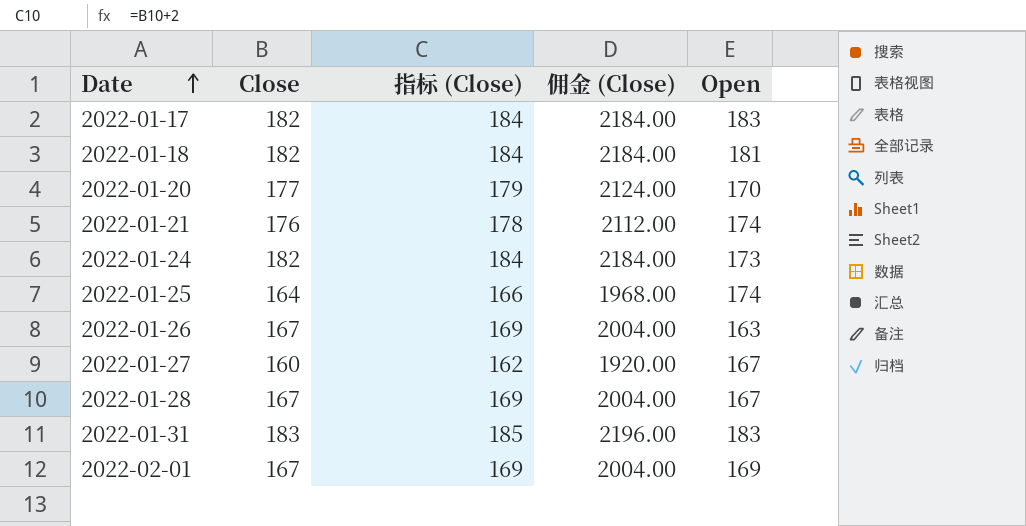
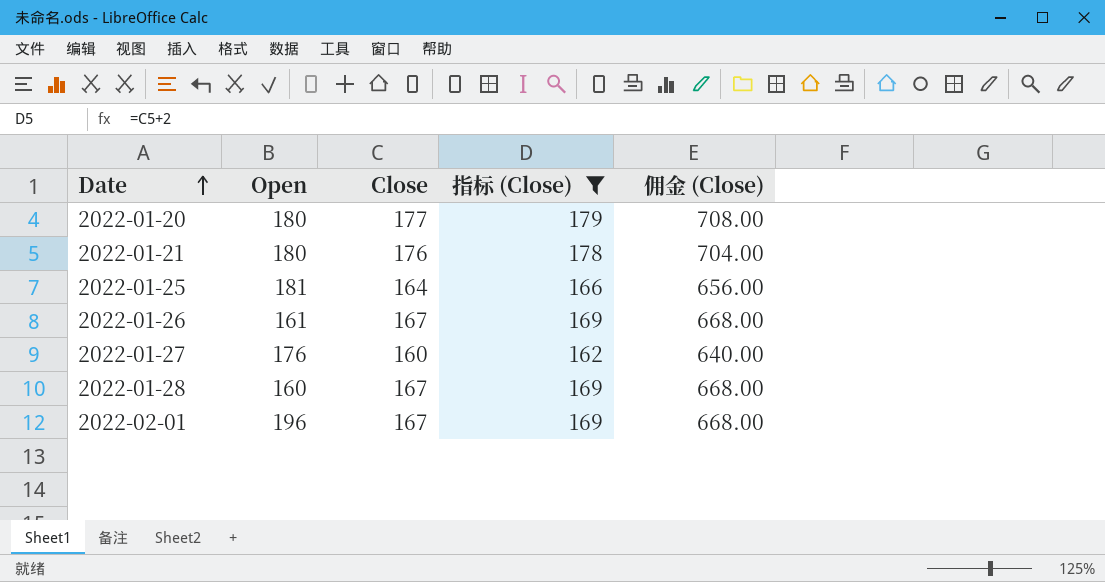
filter: none -> 指标 (Close) <= 179
column Open | position: 5 -> 2
column 佣金 (Close) | formula: [Close] * 12 -> [Close] * 4
2022-01-20 | Open: 170 -> 180
2022-01-21 | Open: 174 -> 180
2022-01-25 | Open: 174 -> 181
2022-01-26 | Open: 163 -> 161
2022-01-27 | Open: 167 -> 176
2022-01-28 | Open: 167 -> 160
2022-02-01 | Open: 169 -> 196

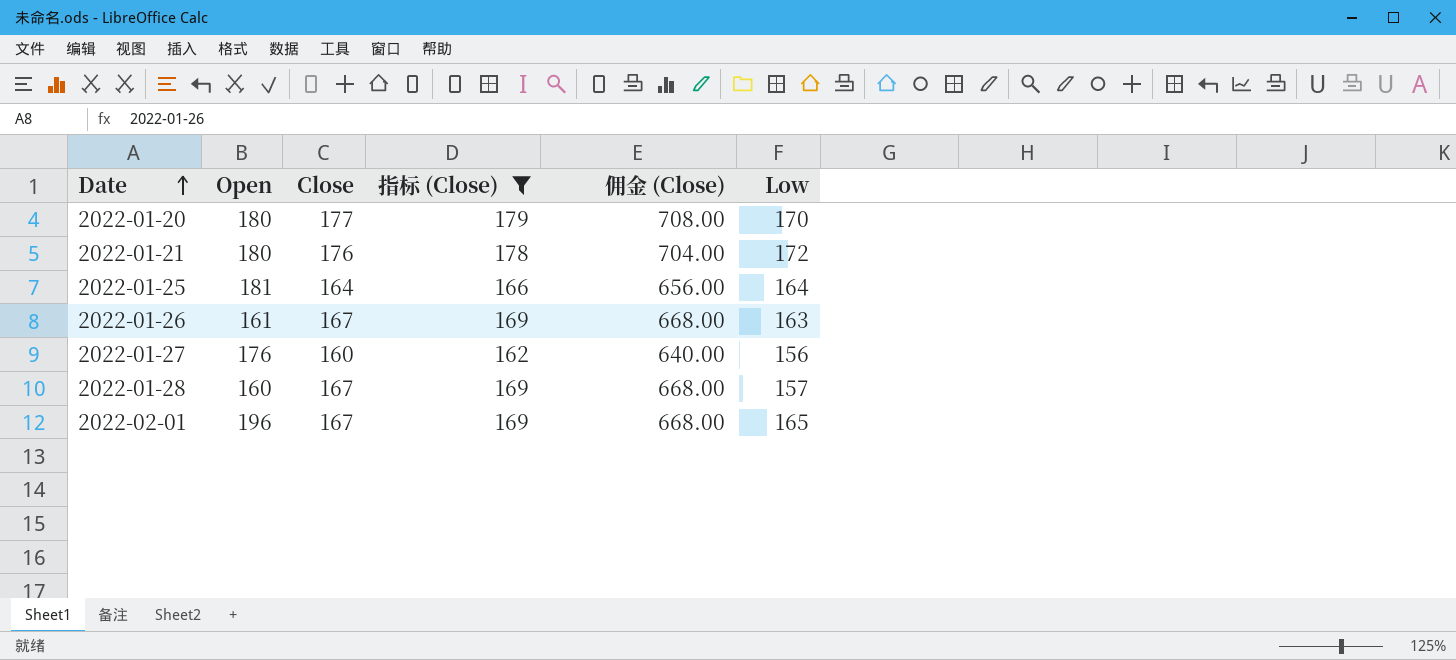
column Low | position: none -> 6

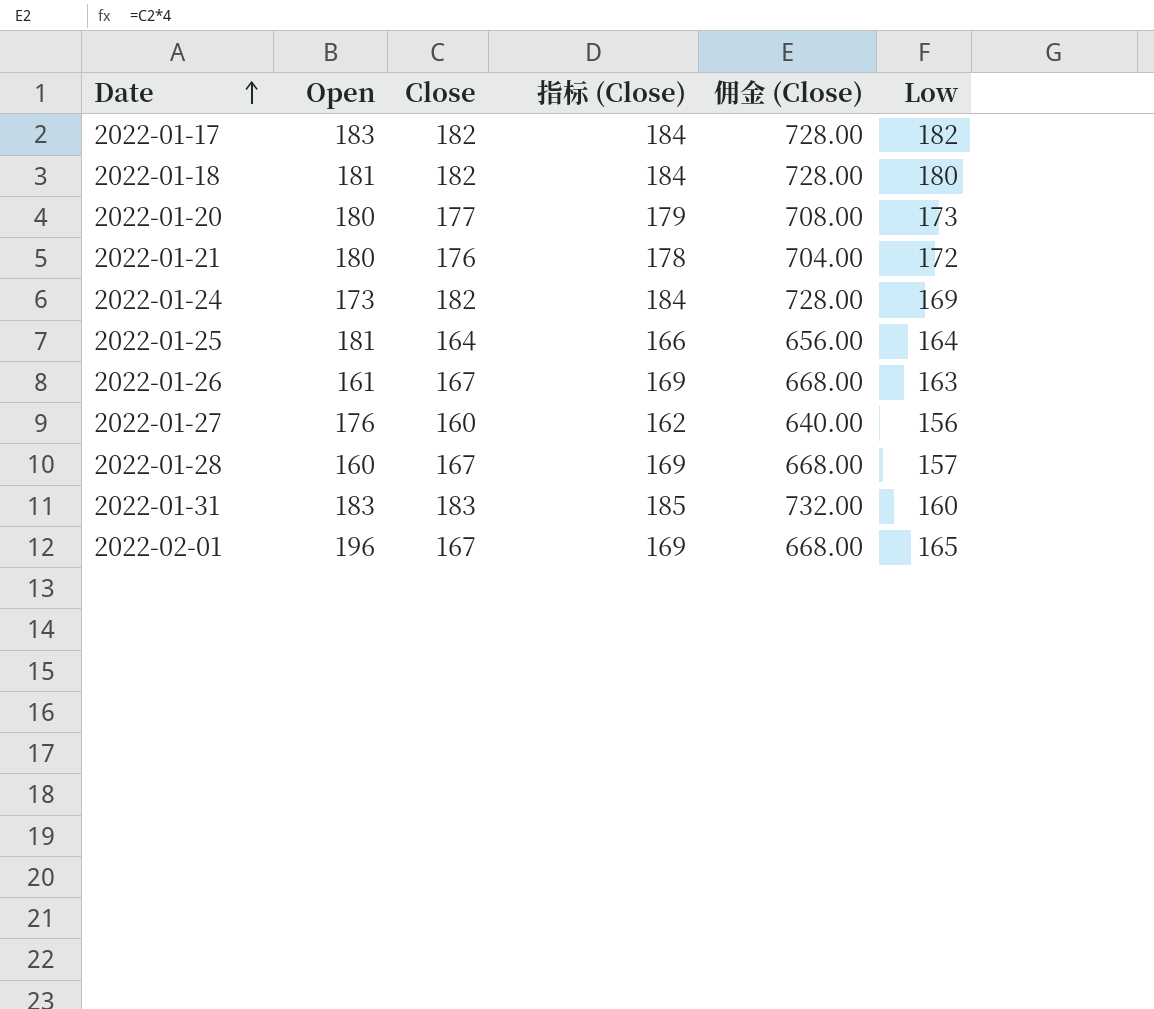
filter: 指标 (Close) <= 179 -> none
2022-01-20 | Low: 170 -> 173

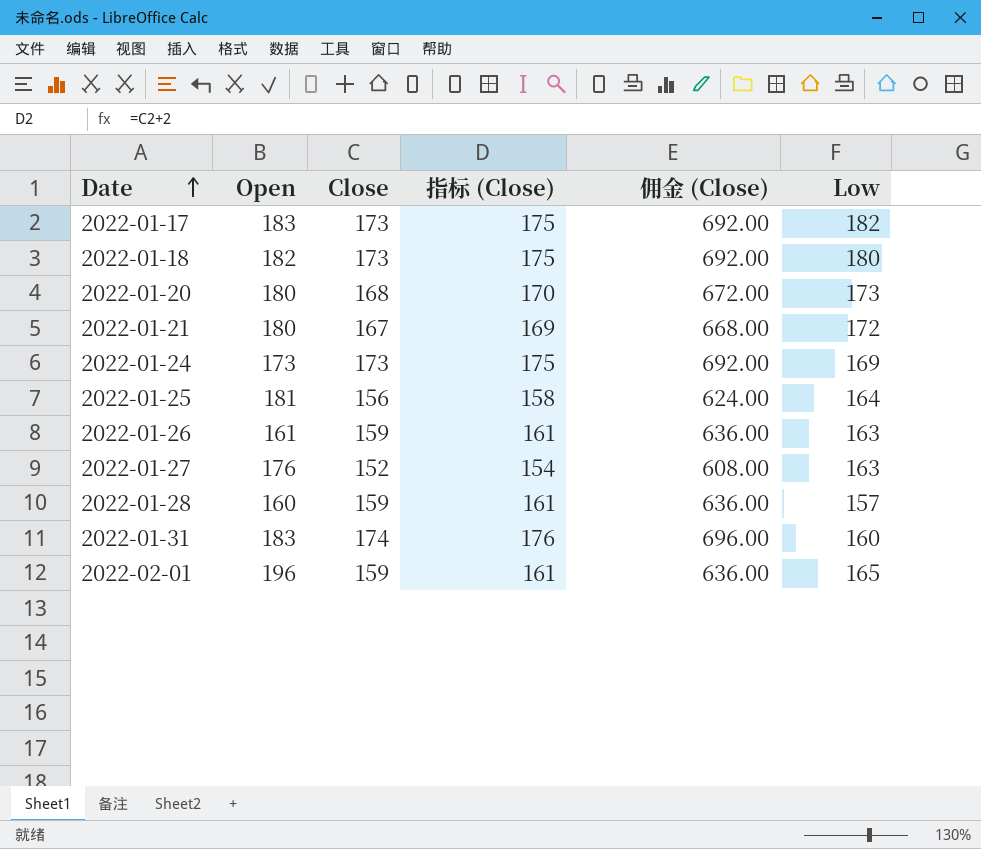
2022-01-17 | Close: 182 -> 173
2022-01-17 | 指标 (Close): 184 -> 175
2022-01-17 | 佣金 (Close): 728.00 -> 692.00
2022-01-18 | Open: 181 -> 182
2022-01-18 | Close: 182 -> 173
2022-01-18 | 指标 (Close): 184 -> 175
2022-01-18 | 佣金 (Close): 728.00 -> 692.00
2022-01-20 | Close: 177 -> 168
2022-01-20 | 指标 (Close): 179 -> 170
2022-01-20 | 佣金 (Close): 708.00 -> 672.00
2022-01-21 | Close: 176 -> 167
2022-01-21 | 指标 (Close): 178 -> 169
2022-01-21 | 佣金 (Close): 704.00 -> 668.00
2022-01-24 | Close: 182 -> 173
2022-01-24 | 指标 (Close): 184 -> 175
2022-01-24 | 佣金 (Close): 728.00 -> 692.00
2022-01-25 | Close: 164 -> 156
2022-01-25 | 指标 (Close): 166 -> 158
2022-01-25 | 佣金 (Close): 656.00 -> 624.00
2022-01-26 | Close: 167 -> 159
2022-01-26 | 指标 (Close): 169 -> 161
2022-01-26 | 佣金 (Close): 668.00 -> 636.00
2022-01-27 | Close: 160 -> 152
2022-01-27 | 指标 (Close): 162 -> 154
2022-01-27 | 佣金 (Close): 640.00 -> 608.00
2022-01-27 | Low: 156 -> 163
2022-01-28 | Close: 167 -> 159
2022-01-28 | 指标 (Close): 169 -> 161
2022-01-28 | 佣金 (Close): 668.00 -> 636.00
2022-01-31 | Close: 183 -> 174
2022-01-31 | 指标 (Close): 185 -> 176
2022-01-31 | 佣金 (Close): 732.00 -> 696.00
2022-02-01 | Close: 167 -> 159
2022-02-01 | 指标 (Close): 169 -> 161
2022-02-01 | 佣金 (Close): 668.00 -> 636.00

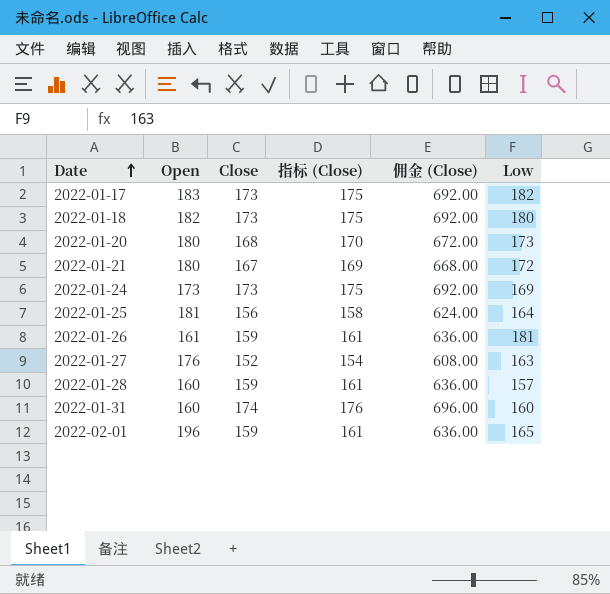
2022-01-26 | Low: 163 -> 181
2022-01-31 | Open: 183 -> 160

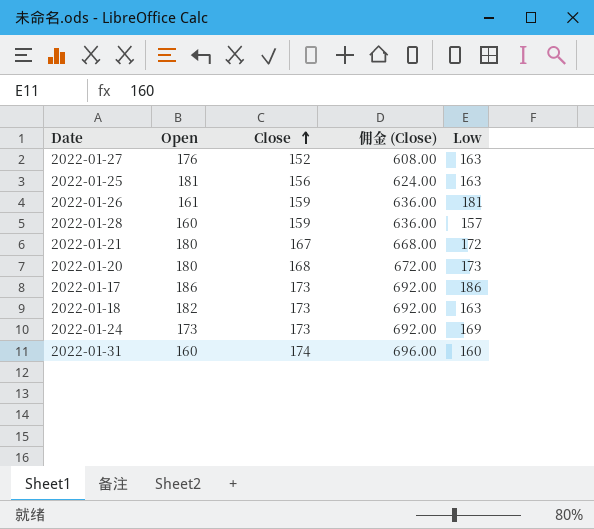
row order: Date ascending -> Close ascending
column 指标 (Close) | formula: [Close] + 2 -> none
row 2022-02-01: 196 | 159 | 161 | 636.00 | 165 -> none
2022-01-25 | Low: 164 -> 163
2022-01-17 | Open: 183 -> 186
2022-01-17 | Low: 182 -> 186
2022-01-18 | Low: 180 -> 163

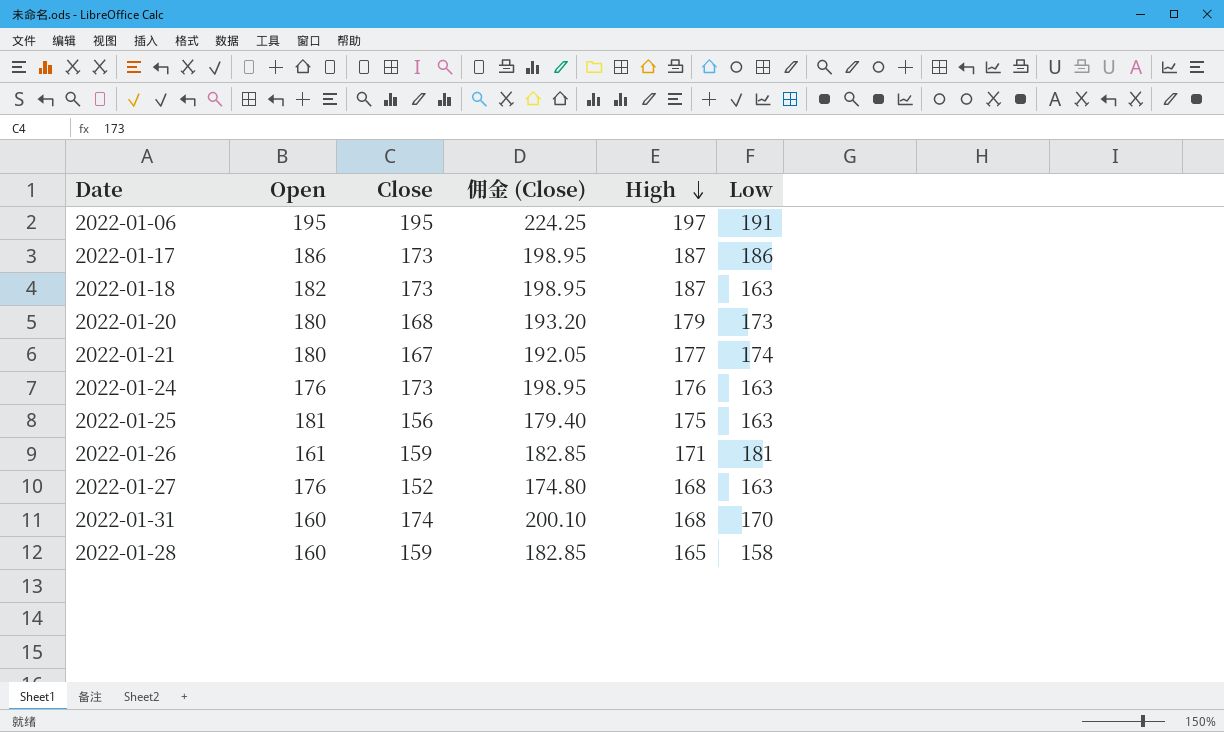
row order: Close ascending -> High descending
column 佣金 (Close) | formula: [Close] * 4 -> [Close] * 1.15
column High | position: none -> 5
row 2022-01-06: none -> 195 | 195 | 224.25 | 197 | 191
2022-01-21 | Low: 172 -> 174
2022-01-24 | Open: 173 -> 176
2022-01-24 | Low: 169 -> 163
2022-01-31 | Low: 160 -> 170
2022-01-28 | Low: 157 -> 158

